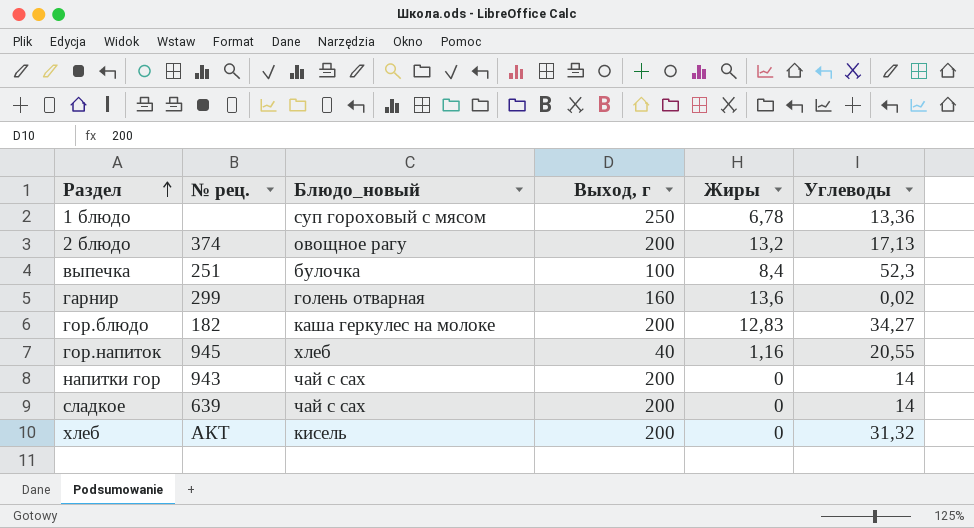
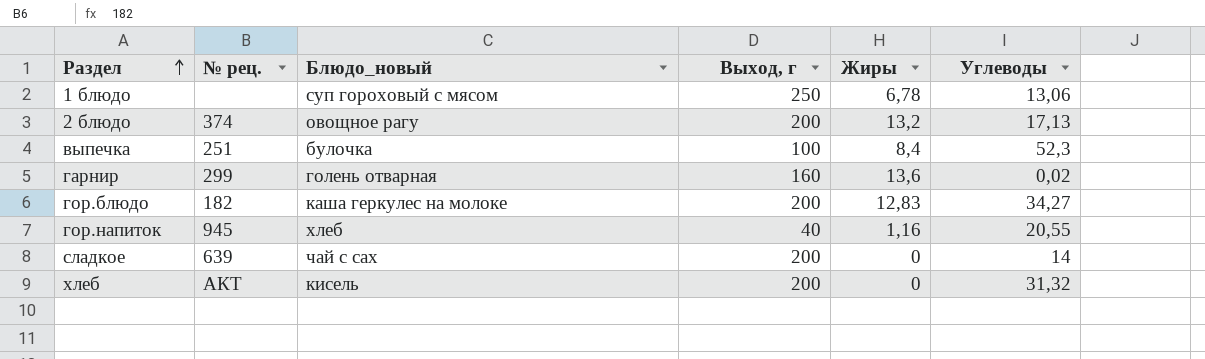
row напитки гор: 943 | чай с сах | 200 | 0 | 14 -> none
1 блюдо | Углеводы: 13,36 -> 13,06

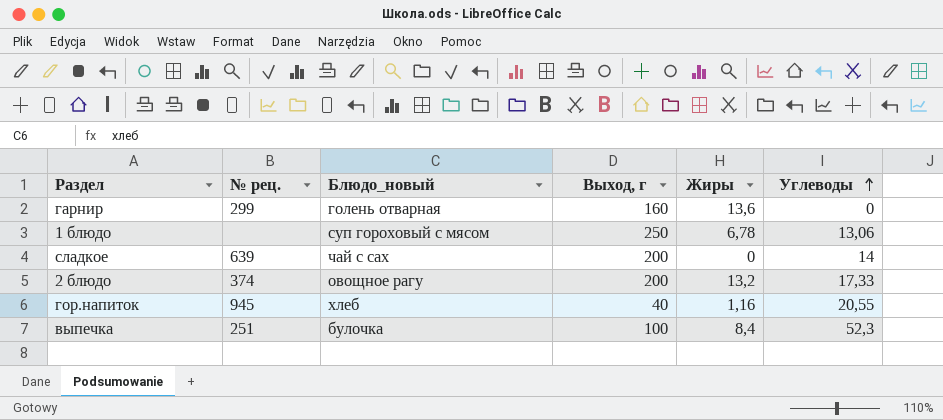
row order: Раздел ascending -> Углеводы ascending
row гор.блюдо: 182 | каша геркулес на молоке | 200 | 12,83 | 34,27 -> none
row хлеб: АКТ | кисель | 200 | 0 | 31,32 -> none
гарнир | Углеводы: 0,02 -> 0
2 блюдо | Углеводы: 17,13 -> 17,33

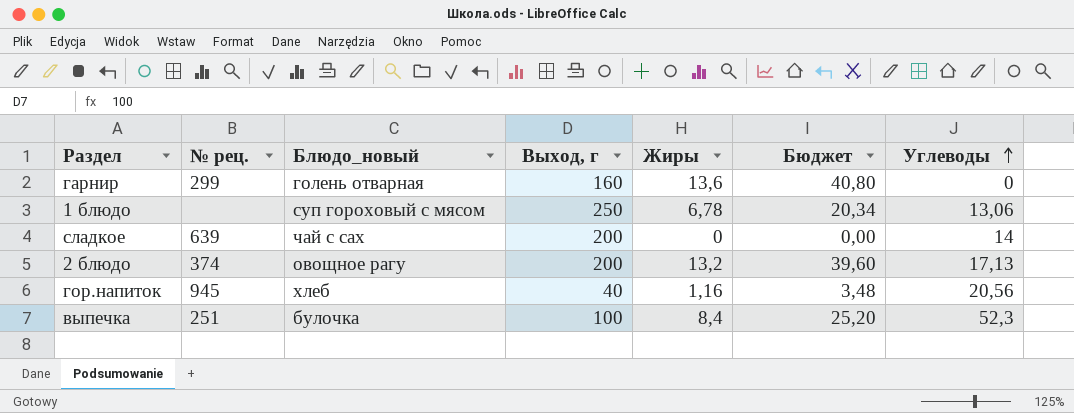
column Бюджет | formula: none -> [Жиры] * 3
2 блюдо | Углеводы: 17,33 -> 17,13
гор.напиток | Углеводы: 20,55 -> 20,56

